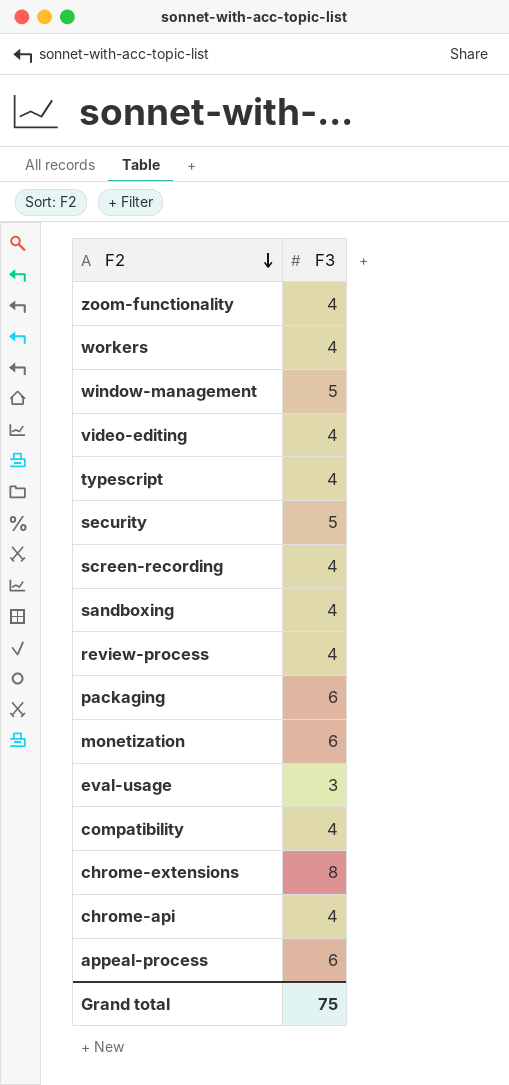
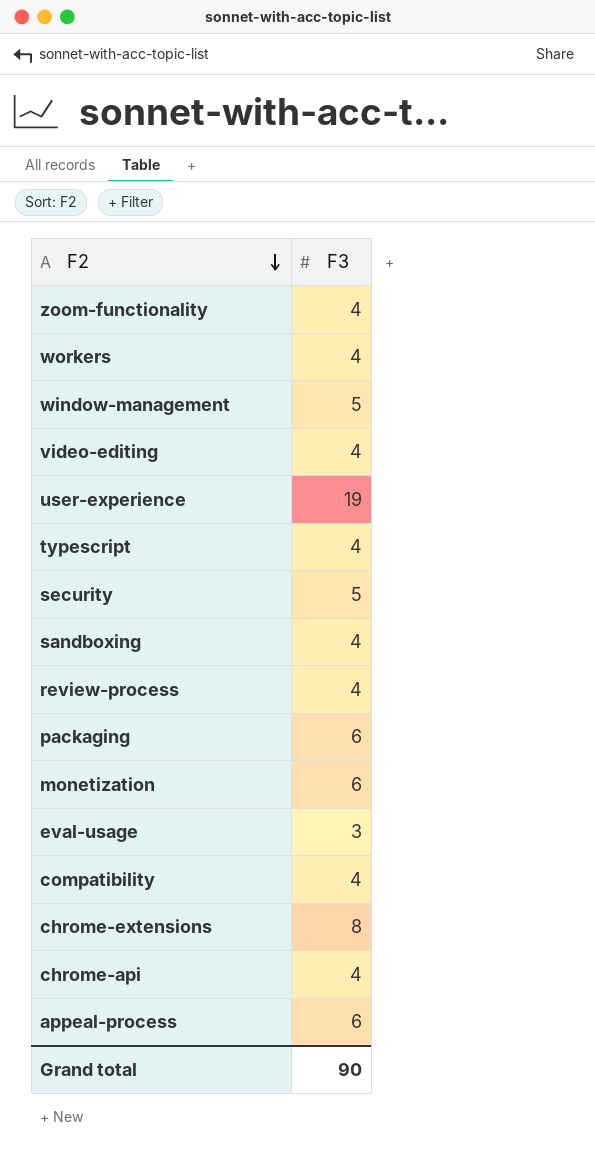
row screen-recording: 4 -> none
row user-experience: none -> 19
Grand total | F3: 75 -> 90

